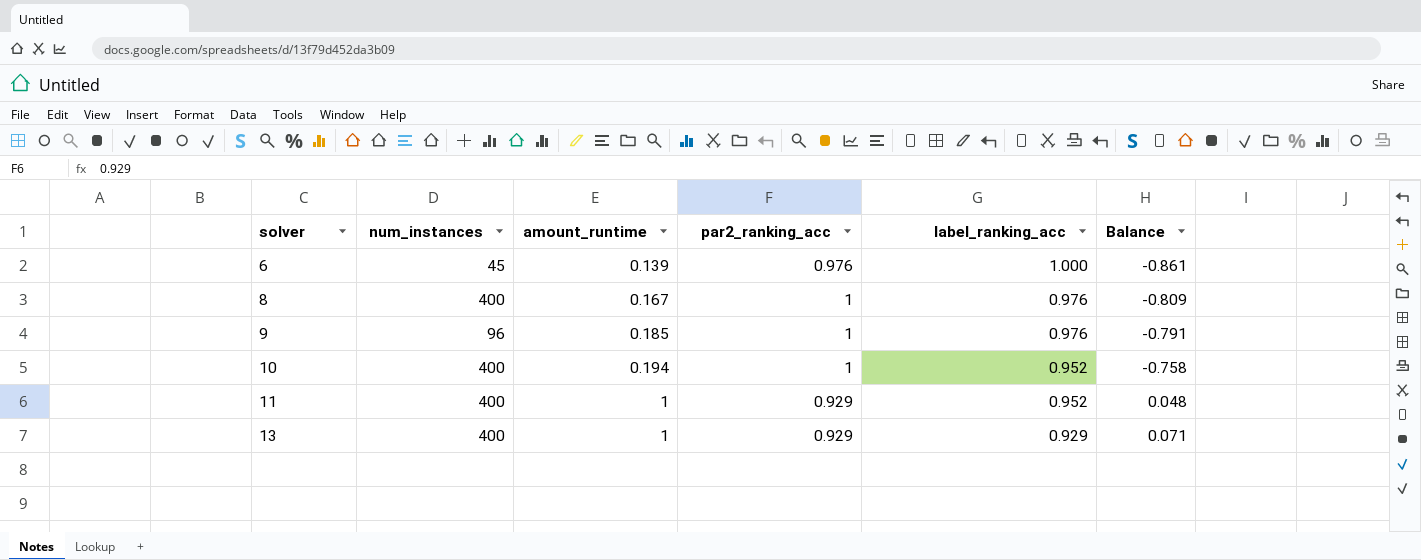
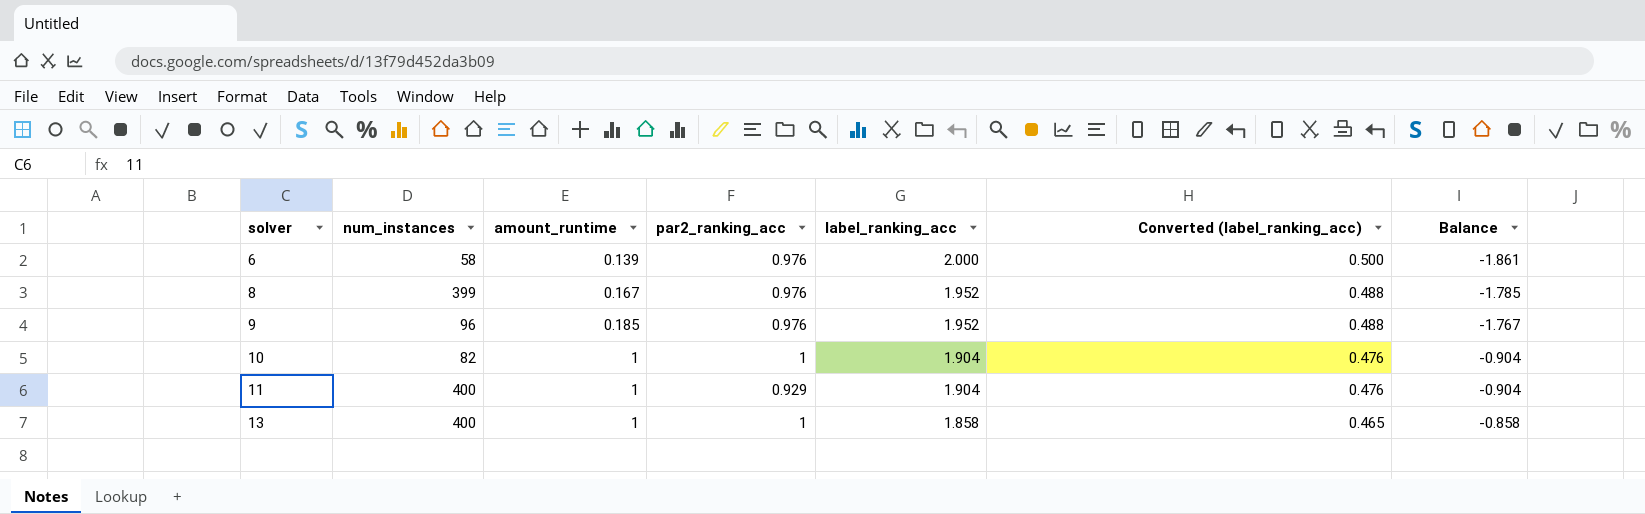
column Converted (label_ranking_acc) | formula: none -> [label_ranking_acc] * 0.25
6 | num_instances: 45 -> 58
6 | label_ranking_acc: 1.000 -> 2.000
6 | Balance: -0.861 -> -1.861
8 | num_instances: 400 -> 399
8 | par2_ranking_acc: 1 -> 0.976
8 | label_ranking_acc: 0.976 -> 1.952
8 | Balance: -0.809 -> -1.785
9 | par2_ranking_acc: 1 -> 0.976
9 | label_ranking_acc: 0.976 -> 1.952
9 | Balance: -0.791 -> -1.767
10 | num_instances: 400 -> 82
10 | amount_runtime: 0.194 -> 1
10 | label_ranking_acc: 0.952 -> 1.904
10 | Balance: -0.758 -> -0.904
11 | label_ranking_acc: 0.952 -> 1.904
11 | Balance: 0.048 -> -0.904
13 | par2_ranking_acc: 0.929 -> 1
13 | label_ranking_acc: 0.929 -> 1.858
13 | Balance: 0.071 -> -0.858

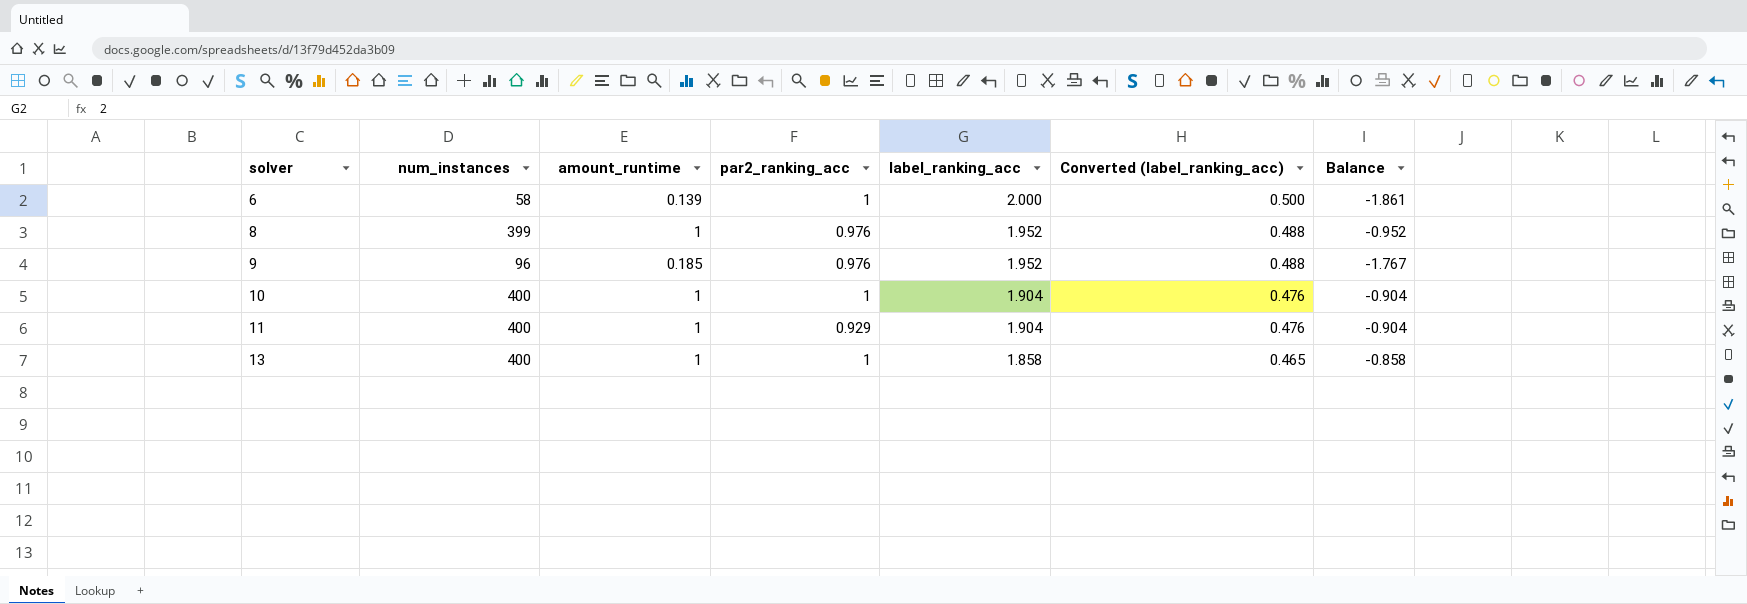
6 | par2_ranking_acc: 0.976 -> 1
8 | amount_runtime: 0.167 -> 1
8 | Balance: -1.785 -> -0.952
10 | num_instances: 82 -> 400

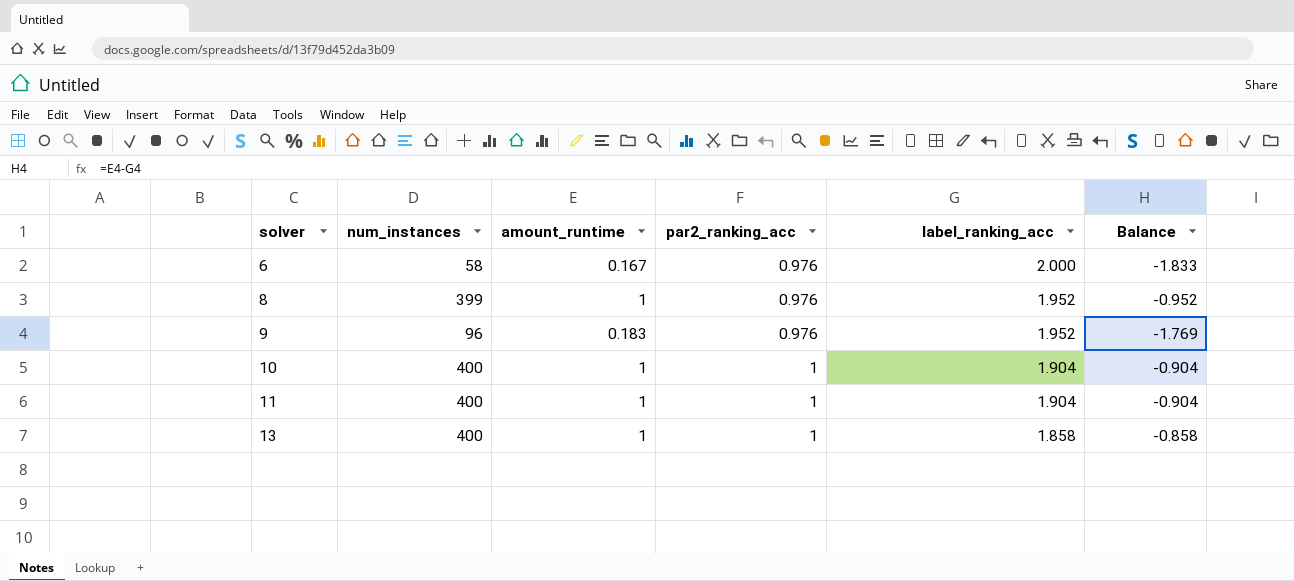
column Converted (label_ranking_acc) | formula: [label_ranking_acc] * 0.25 -> none
6 | amount_runtime: 0.139 -> 0.167
6 | par2_ranking_acc: 1 -> 0.976
6 | Balance: -1.861 -> -1.833
9 | amount_runtime: 0.185 -> 0.183
9 | Balance: -1.767 -> -1.769
11 | par2_ranking_acc: 0.929 -> 1

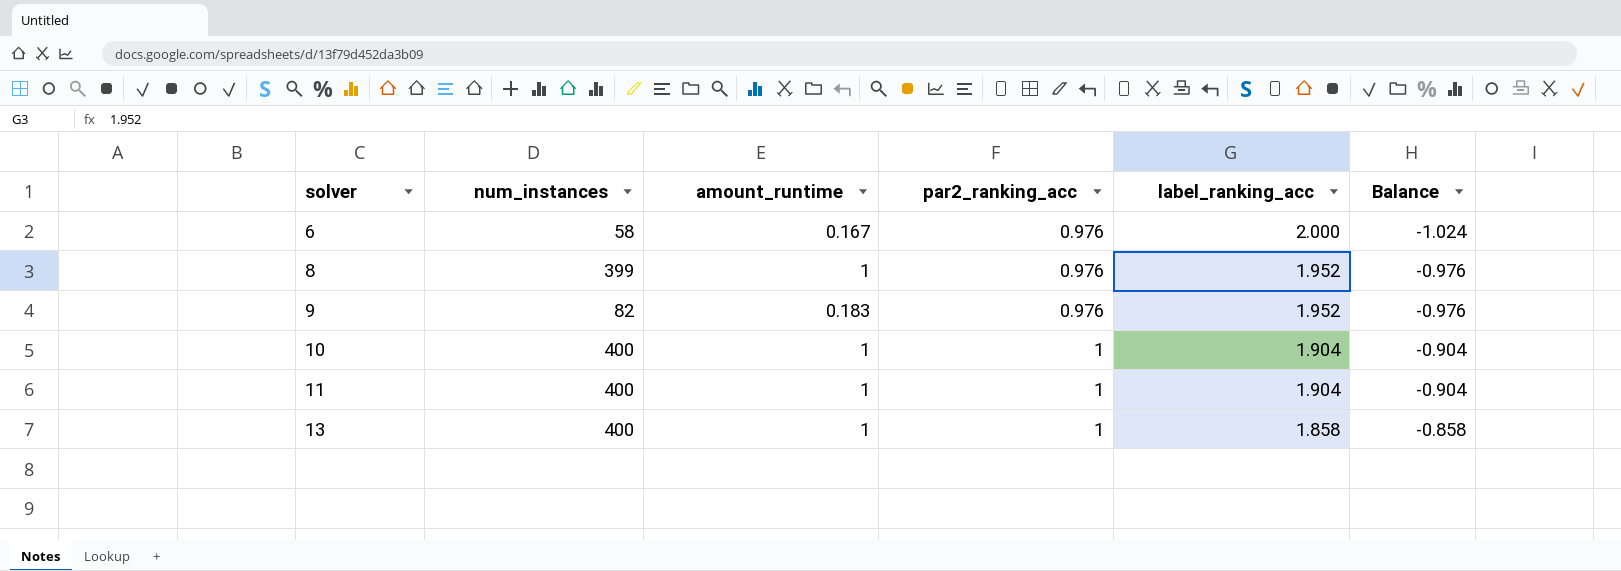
column Balance | formula: [amount_runtime] - [label_ranking_acc] -> [par2_ranking_acc] - [label_ranking_acc]
9 | num_instances: 96 -> 82

